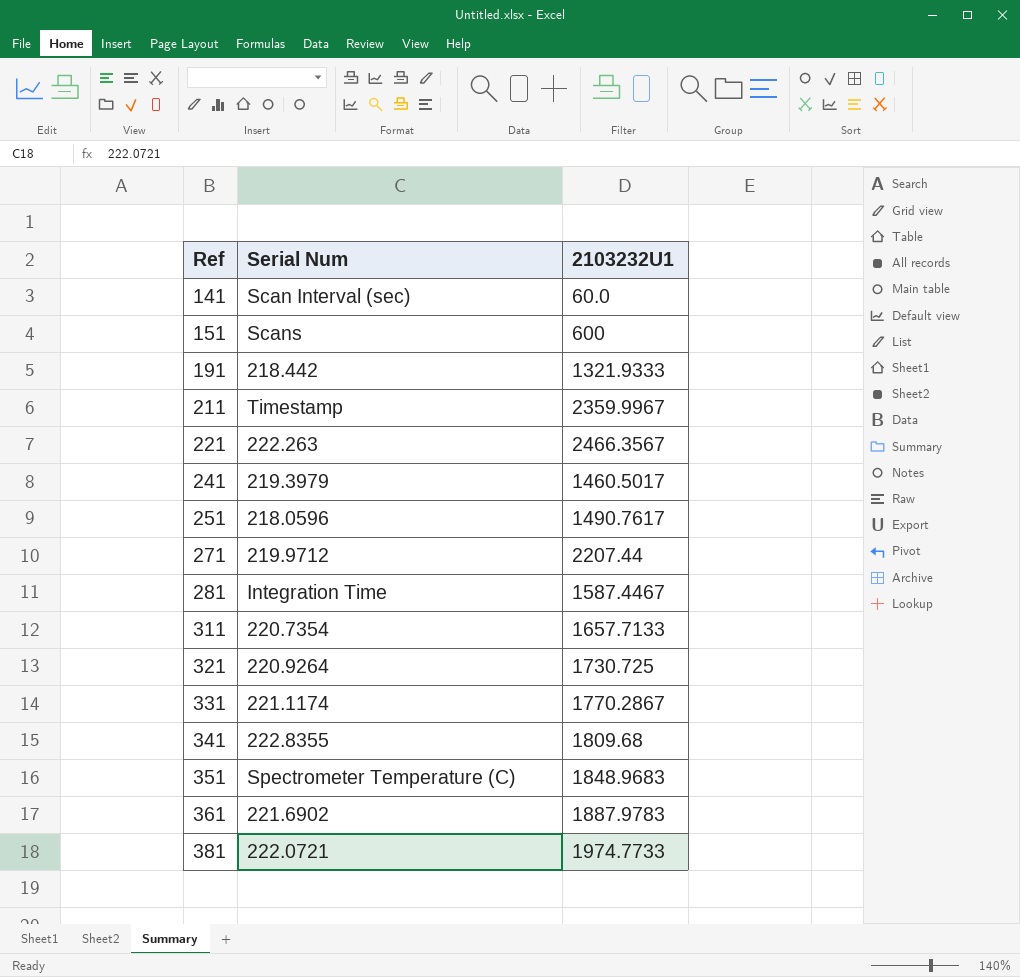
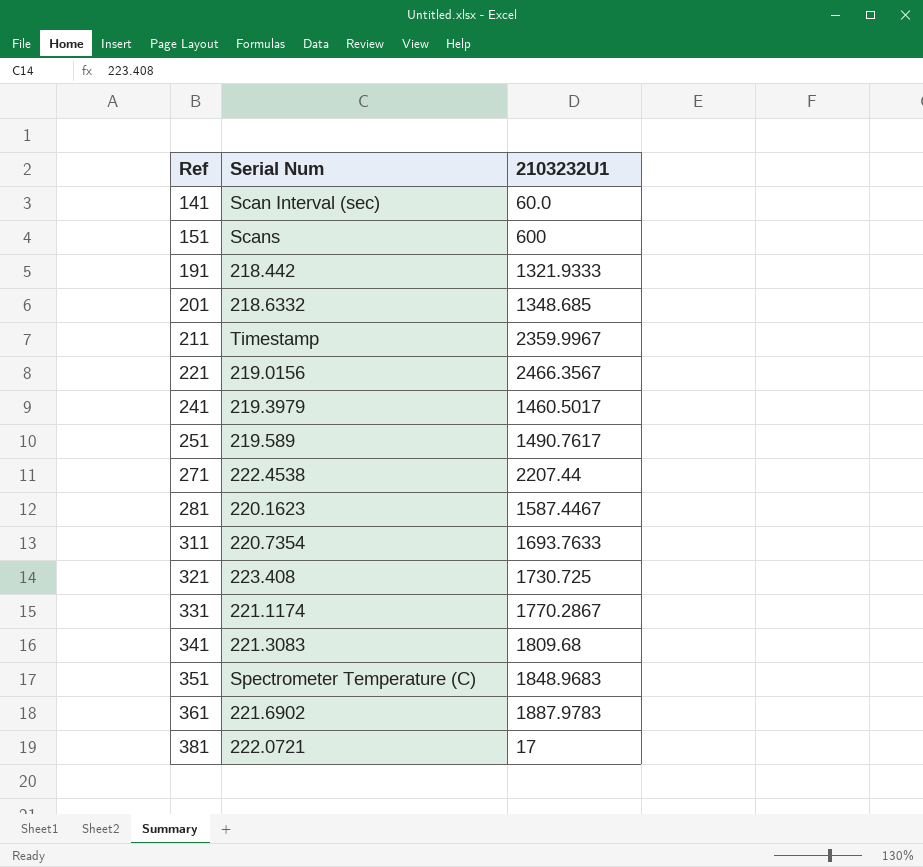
row 201: none -> 218.6332 | 1348.685
221 | Serial Num: 222.263 -> 219.0156
251 | Serial Num: 218.0596 -> 219.589
271 | Serial Num: 219.9712 -> 222.4538
281 | Serial Num: Integration Time -> 220.1623
311 | 2103232U1: 1657.7133 -> 1693.7633
321 | Serial Num: 220.9264 -> 223.408
341 | Serial Num: 222.8355 -> 221.3083
381 | 2103232U1: 1974.7733 -> 17

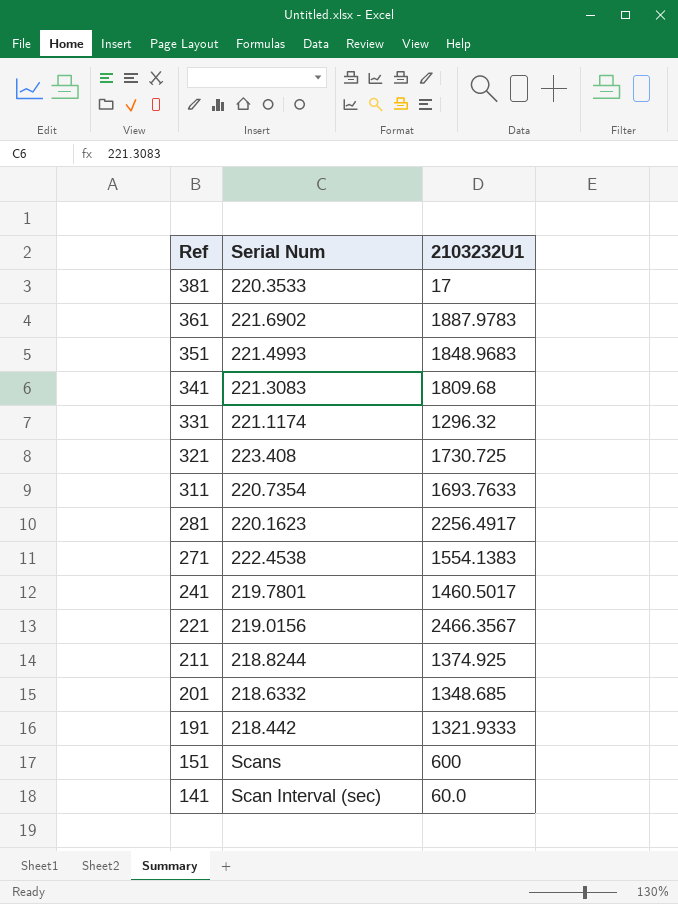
row order: Ref ascending -> Ref descending
row 251: 219.589 | 1490.7617 -> none
381 | Serial Num: 222.0721 -> 220.3533
351 | Serial Num: Spectrometer Temperature (C) -> 221.4993
331 | 2103232U1: 1770.2867 -> 1296.32
281 | 2103232U1: 1587.4467 -> 2256.4917
271 | 2103232U1: 2207.44 -> 1554.1383
241 | Serial Num: 219.3979 -> 219.7801
211 | Serial Num: Timestamp -> 218.8244
211 | 2103232U1: 2359.9967 -> 1374.925

